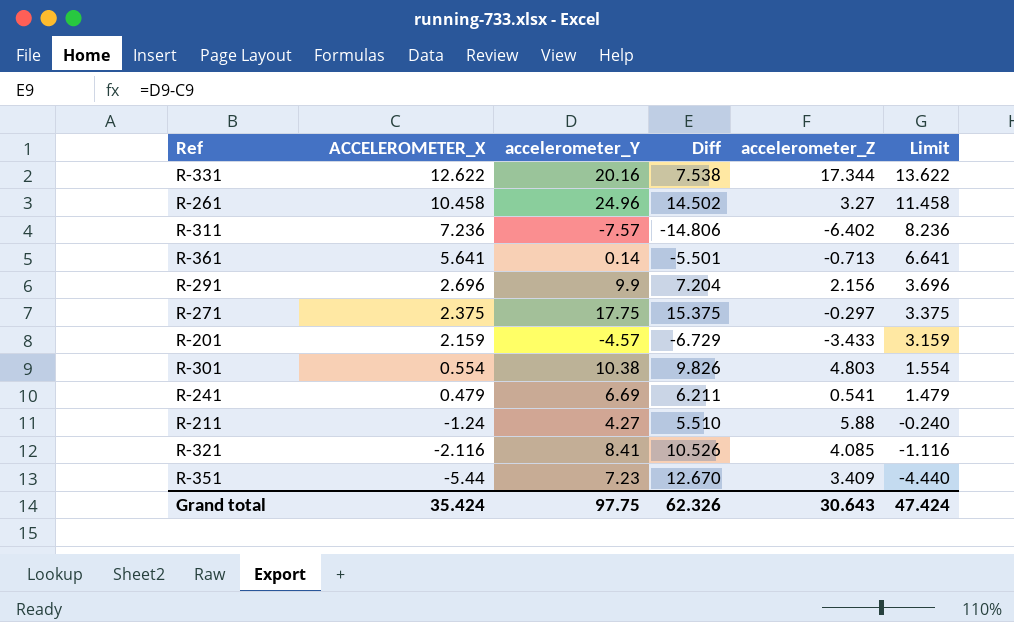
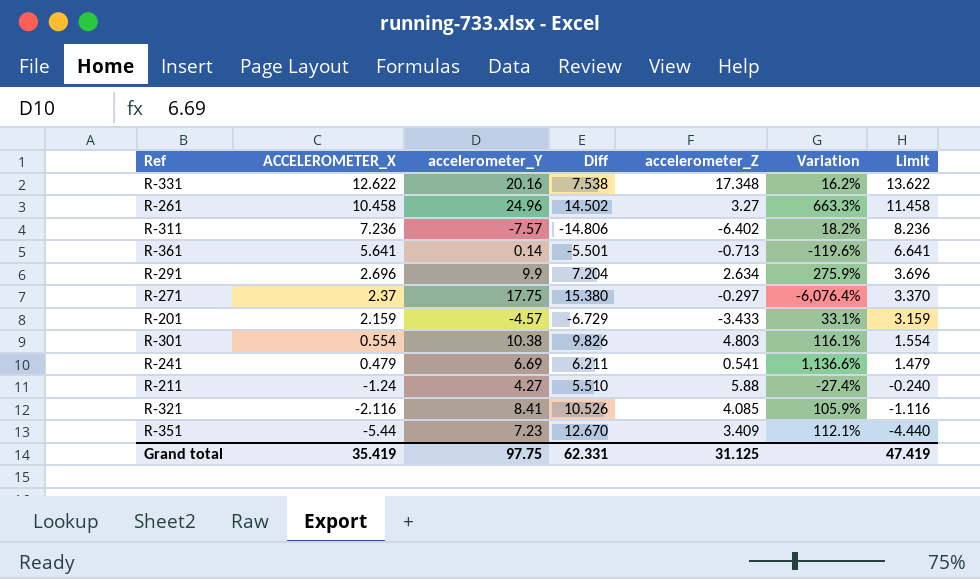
column Variation | formula: none -> ([accelerometer_Y] - [accelerometer_Z]) / [accelerometer_Z]
R-331 | accelerometer_Z: 17.344 -> 17.348
R-291 | accelerometer_Z: 2.156 -> 2.634
R-271 | ACCELEROMETER_X: 2.375 -> 2.37
R-271 | Diff: 15.375 -> 15.380
R-271 | Limit: 3.375 -> 3.370
Grand total | ACCELEROMETER_X: 35.424 -> 35.419
Grand total | Diff: 62.326 -> 62.331
Grand total | accelerometer_Z: 30.643 -> 31.125
Grand total | Limit: 47.424 -> 47.419

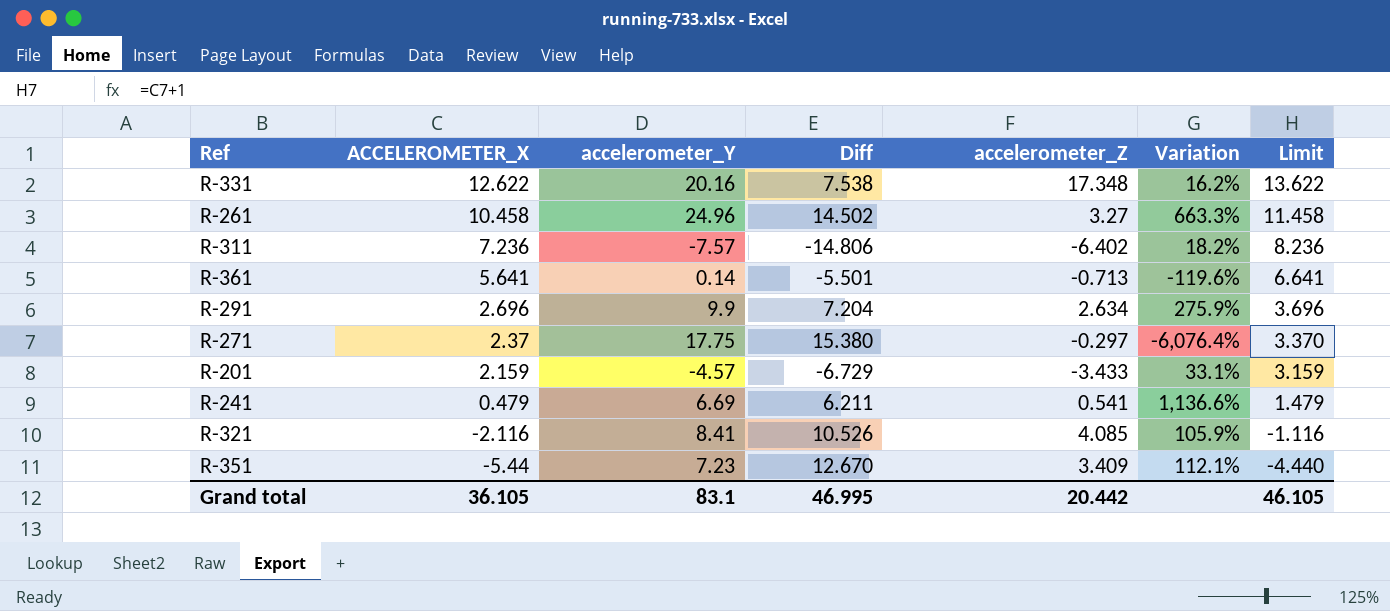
row R-301: 0.554 | 10.38 | 9.826 | 4.803 | 116.1% | 1.554 -> none
row R-211: -1.24 | 4.27 | 5.510 | 5.88 | -27.4% | -0.240 -> none
Grand total | ACCELEROMETER_X: 35.419 -> 36.105
Grand total | accelerometer_Y: 97.75 -> 83.1
Grand total | Diff: 62.331 -> 46.995
Grand total | accelerometer_Z: 31.125 -> 20.442
Grand total | Limit: 47.419 -> 46.105

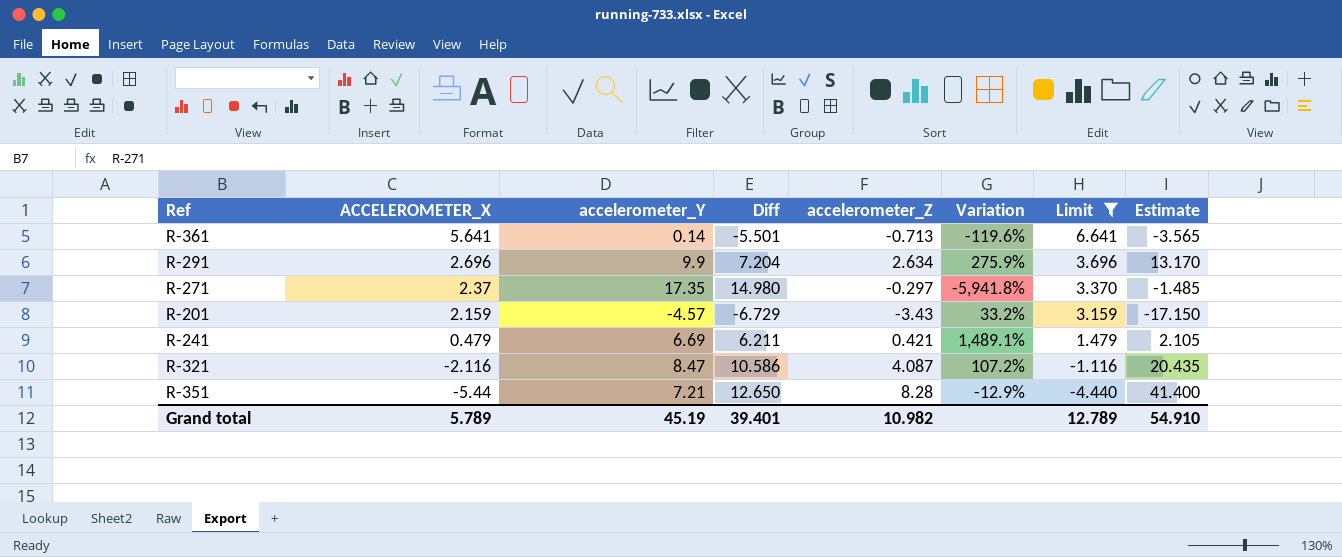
filter: none -> Limit <= 6.641
column Estimate | formula: none -> [accelerometer_Z] * 5
R-271 | accelerometer_Y: 17.75 -> 17.35
R-271 | Diff: 15.380 -> 14.980
R-271 | Variation: -6,076.4% -> -5,941.8%
R-201 | accelerometer_Z: -3.433 -> -3.43
R-201 | Variation: 33.1% -> 33.2%
R-241 | accelerometer_Z: 0.541 -> 0.421
R-241 | Variation: 1,136.6% -> 1,489.1%
R-321 | accelerometer_Y: 8.41 -> 8.47
R-321 | Diff: 10.526 -> 10.586
R-321 | accelerometer_Z: 4.085 -> 4.087
R-321 | Variation: 105.9% -> 107.2%
R-351 | accelerometer_Y: 7.23 -> 7.21
R-351 | Diff: 12.670 -> 12.650
R-351 | accelerometer_Z: 3.409 -> 8.28
R-351 | Variation: 112.1% -> -12.9%
Grand total | ACCELEROMETER_X: 36.105 -> 5.789
Grand total | accelerometer_Y: 83.1 -> 45.19
Grand total | Diff: 46.995 -> 39.401
Grand total | accelerometer_Z: 20.442 -> 10.982
Grand total | Limit: 46.105 -> 12.789

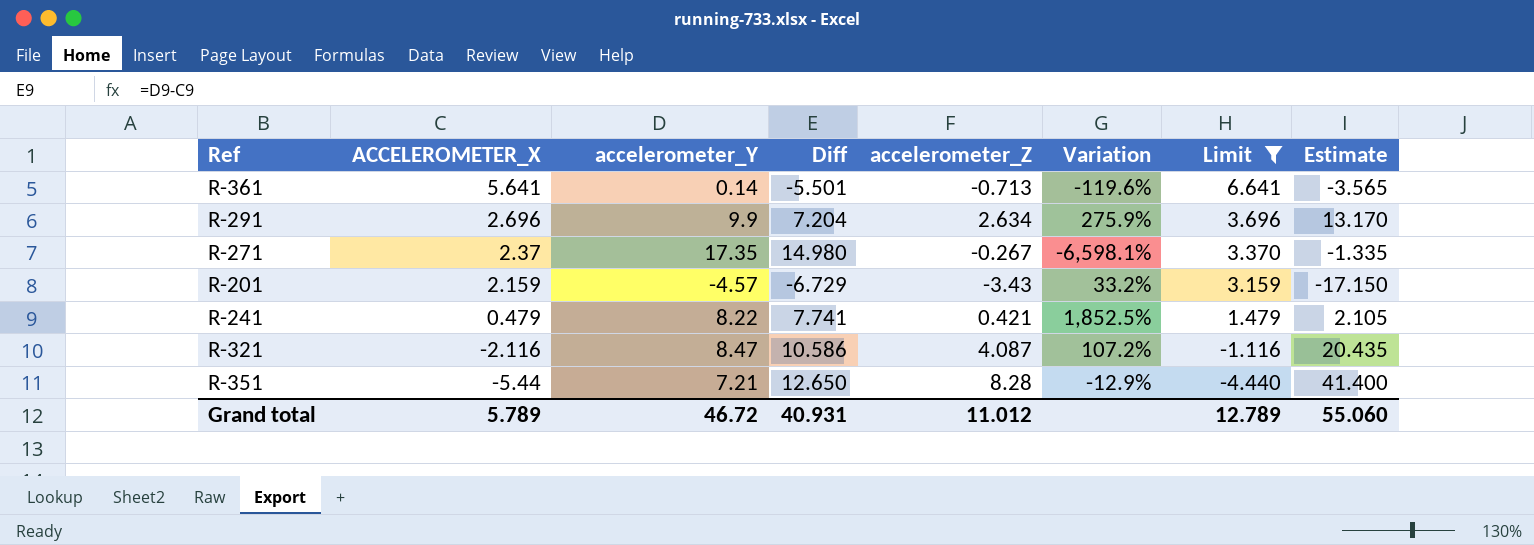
R-271 | accelerometer_Z: -0.297 -> -0.267
R-271 | Variation: -5,941.8% -> -6,598.1%
R-271 | Estimate: -1.485 -> -1.335
R-241 | accelerometer_Y: 6.69 -> 8.22
R-241 | Diff: 6.211 -> 7.741
R-241 | Variation: 1,489.1% -> 1,852.5%
Grand total | accelerometer_Y: 45.19 -> 46.72
Grand total | Diff: 39.401 -> 40.931
Grand total | accelerometer_Z: 10.982 -> 11.012
Grand total | Estimate: 54.910 -> 55.060

